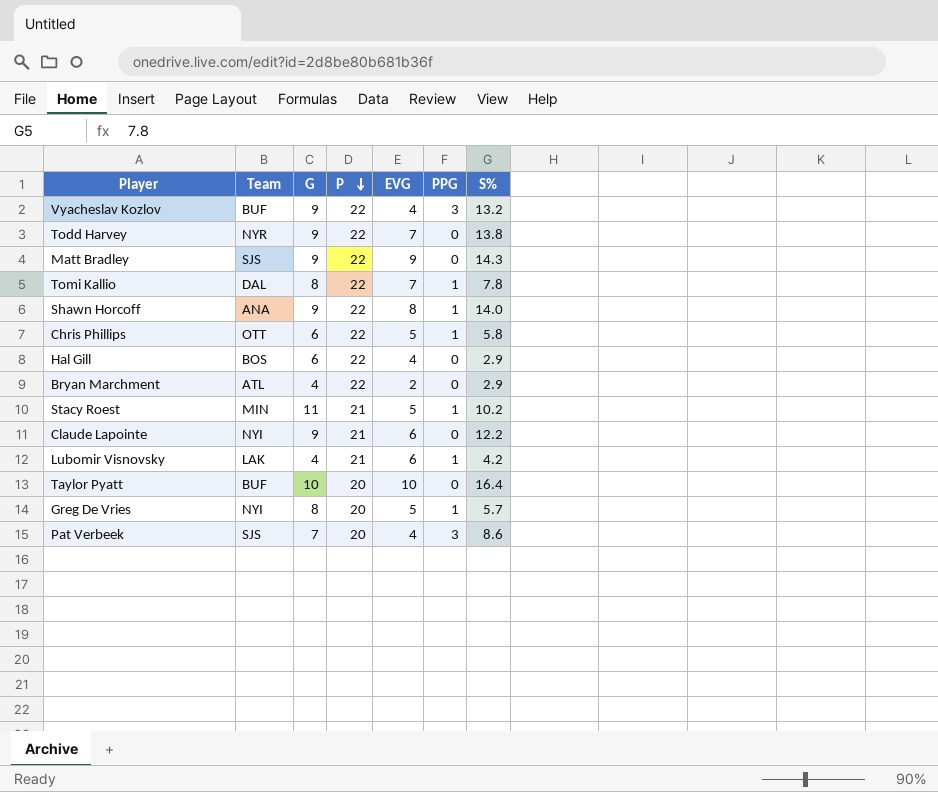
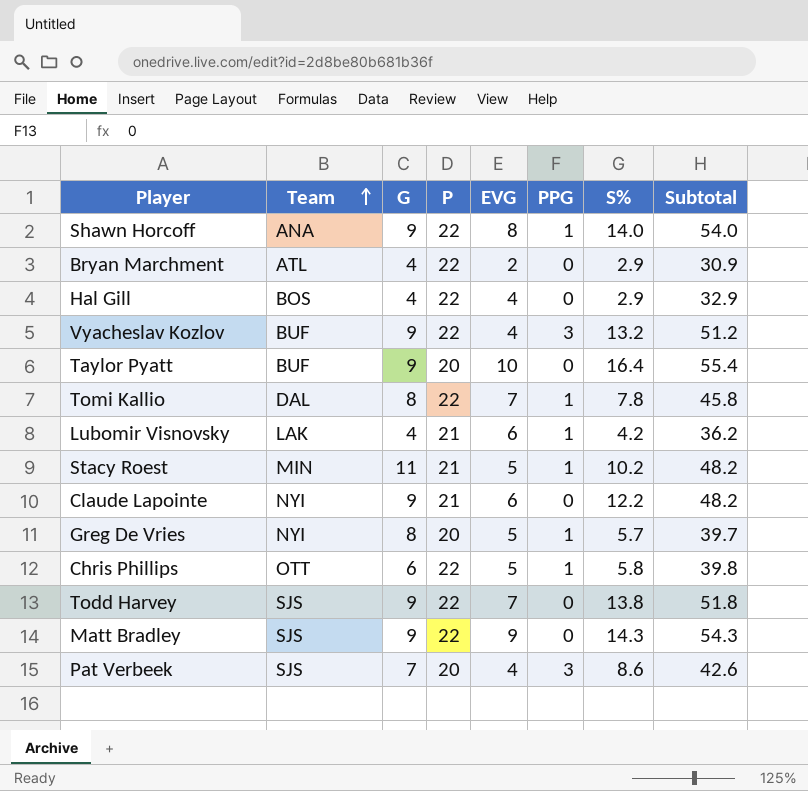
row order: P descending -> Team ascending
column Subtotal | formula: none -> [G] + [P] + [EVG] + [PPG] + [S%]
Hal Gill | G: 6 -> 4
Taylor Pyatt | G: 10 -> 9
Todd Harvey | Team: NYR -> SJS

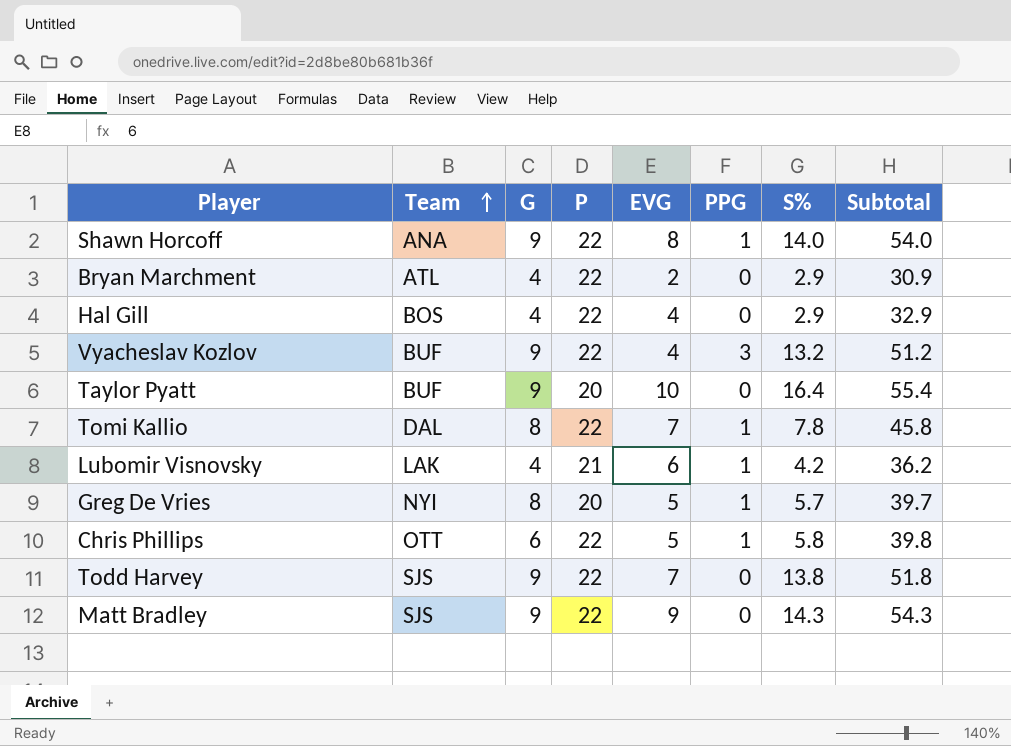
row Stacy Roest: MIN | 11 | 21 | 5 | 1 | 10.2 | 48.2 -> none
row Claude Lapointe: NYI | 9 | 21 | 6 | 0 | 12.2 | 48.2 -> none
row Pat Verbeek: SJS | 7 | 20 | 4 | 3 | 8.6 | 42.6 -> none

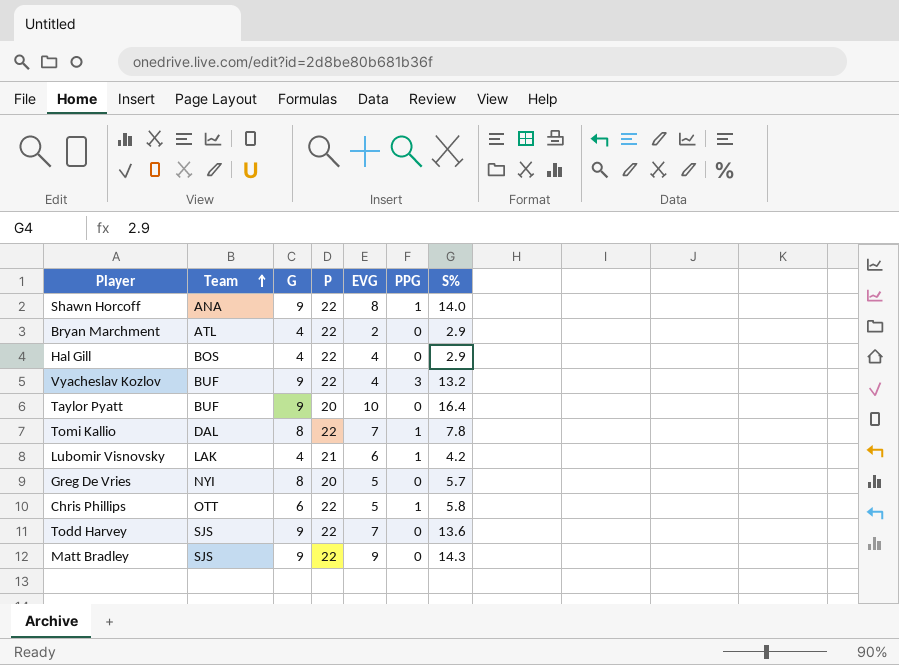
column Subtotal | formula: [G] + [P] + [EVG] + [PPG] + [S%] -> none
Greg De Vries | PPG: 1 -> 0
Todd Harvey | S%: 13.8 -> 13.6

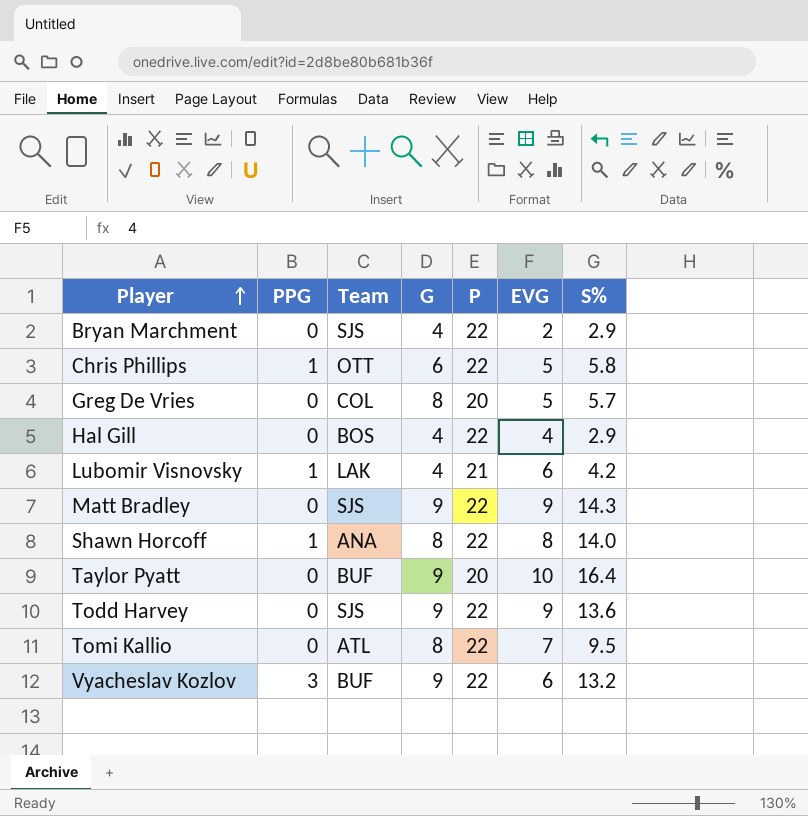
row order: Team ascending -> Player ascending
column PPG | position: 6 -> 2
Bryan Marchment | Team: ATL -> SJS
Greg De Vries | Team: NYI -> COL
Shawn Horcoff | G: 9 -> 8
Todd Harvey | EVG: 7 -> 9
Tomi Kallio | PPG: 1 -> 0
Tomi Kallio | Team: DAL -> ATL
Tomi Kallio | S%: 7.8 -> 9.5
Vyacheslav Kozlov | EVG: 4 -> 6

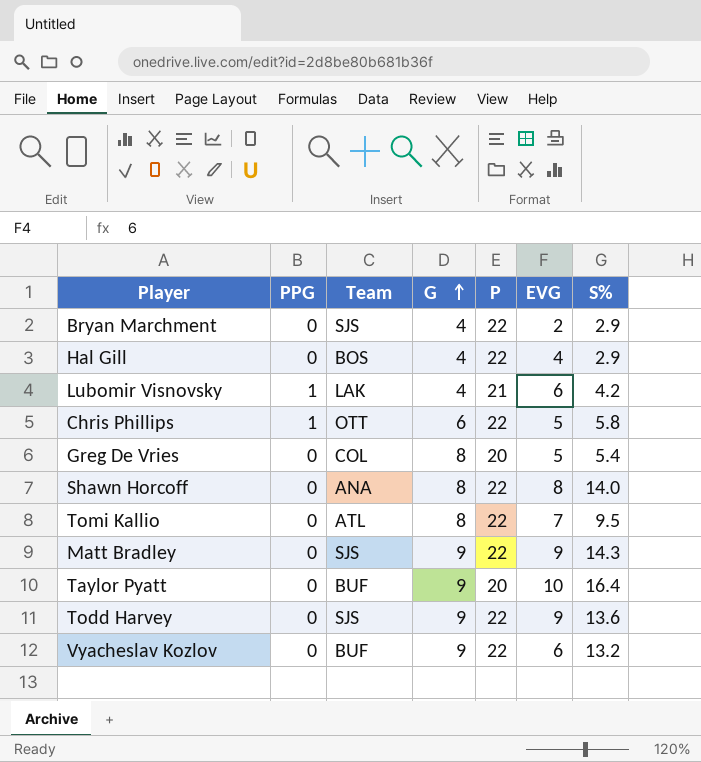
row order: Player ascending -> G ascending
Greg De Vries | S%: 5.7 -> 5.4
Shawn Horcoff | PPG: 1 -> 0
Vyacheslav Kozlov | PPG: 3 -> 0

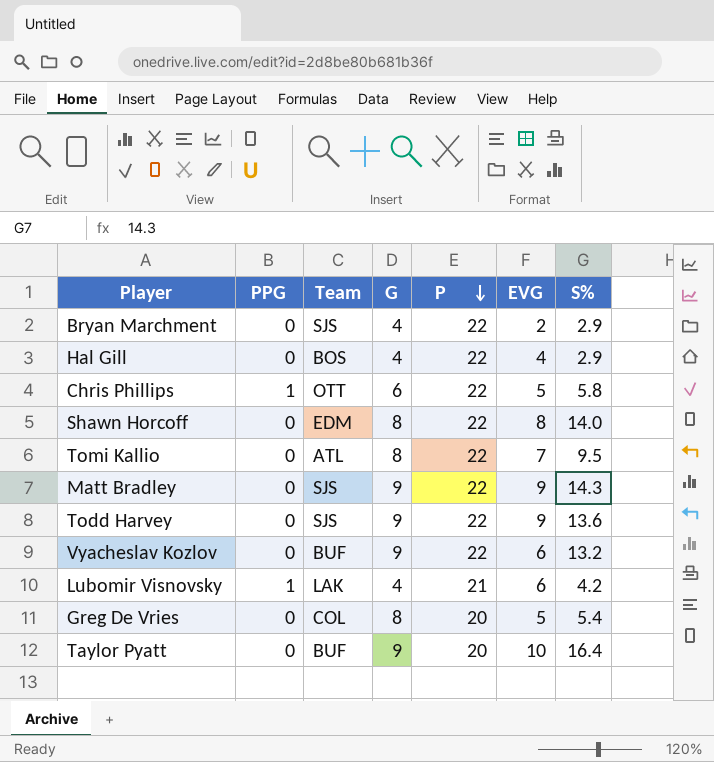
row order: G ascending -> P descending
Shawn Horcoff | Team: ANA -> EDM

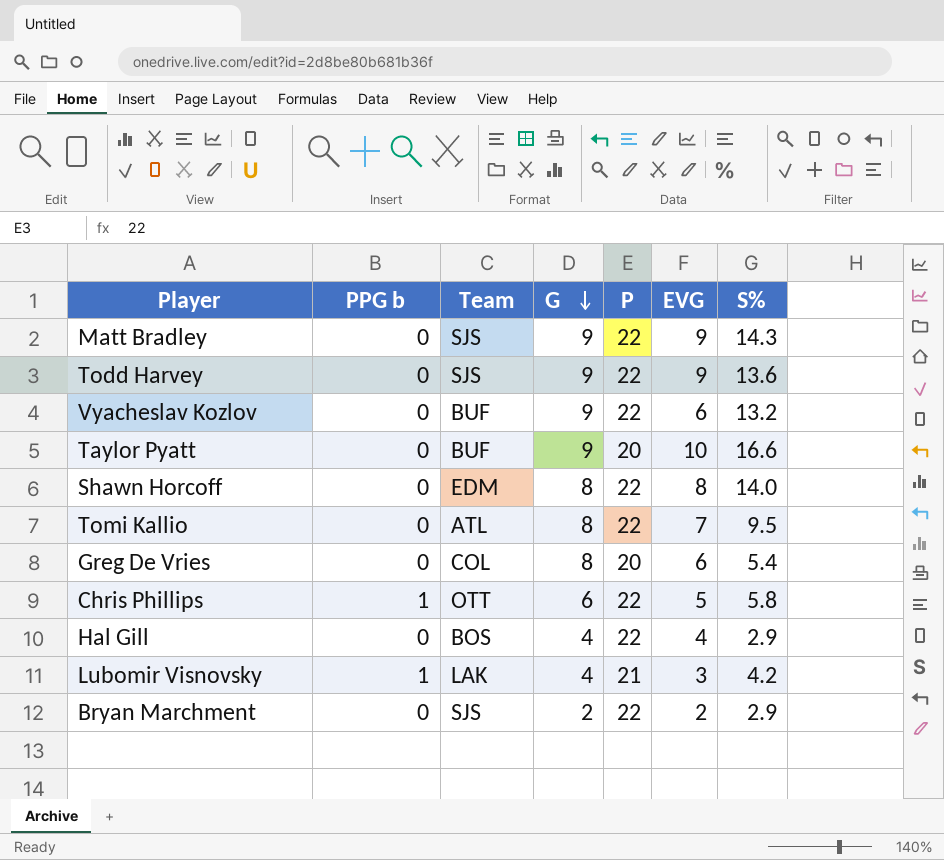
row order: P descending -> G descending
column name: PPG -> PPG b
Taylor Pyatt | S%: 16.4 -> 16.6
Greg De Vries | EVG: 5 -> 6
Lubomir Visnovsky | EVG: 6 -> 3
Bryan Marchment | G: 4 -> 2

